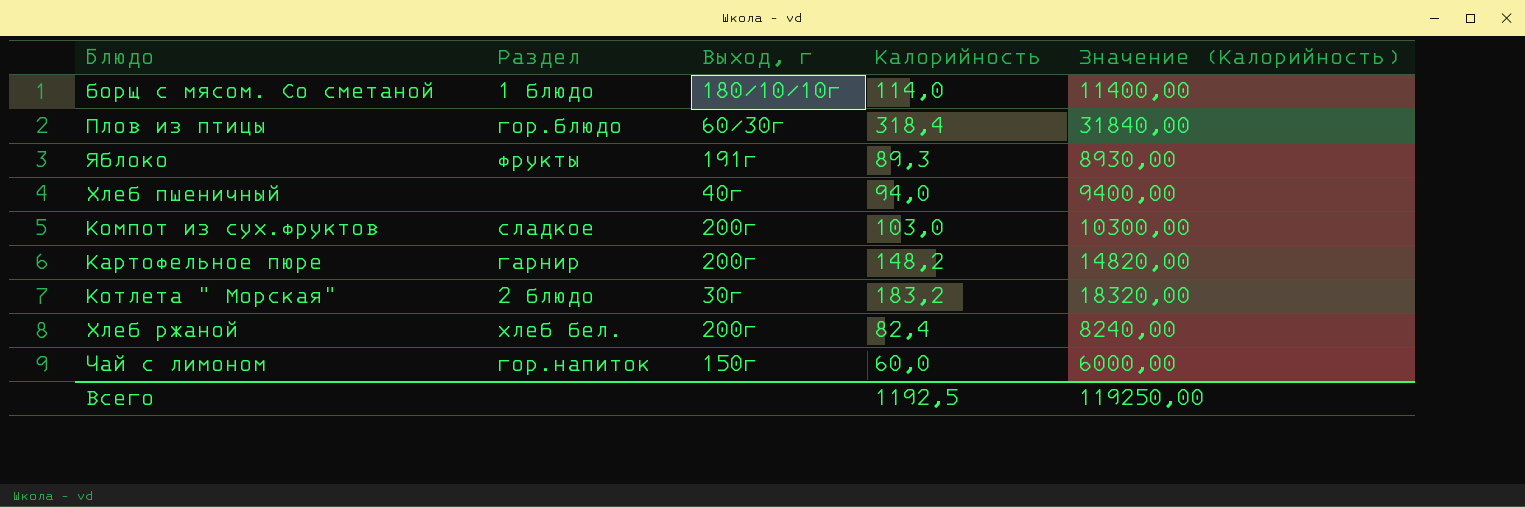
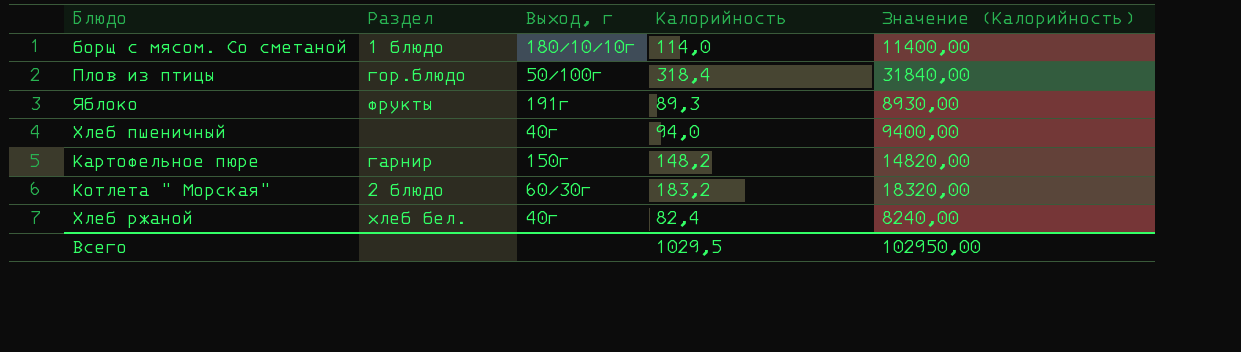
row Компот из сух.фруктов: сладкое | 200г | 103,0 | 10300,00 -> none
row Чай с лимоном: гор.напиток | 150г | 60,0 | 6000,00 -> none
Плов из птицы | Выход, г: 60/30г -> 50/100г
Картофельное пюре | Выход, г: 200г -> 150г
Котлета " Морская" | Выход, г: 30г -> 60/30г
Хлеб ржаной | Выход, г: 200г -> 40г
Всего | Калорийность: 1192,5 -> 1029,5
Всего | Значение (Калорийность): 119250,00 -> 102950,00

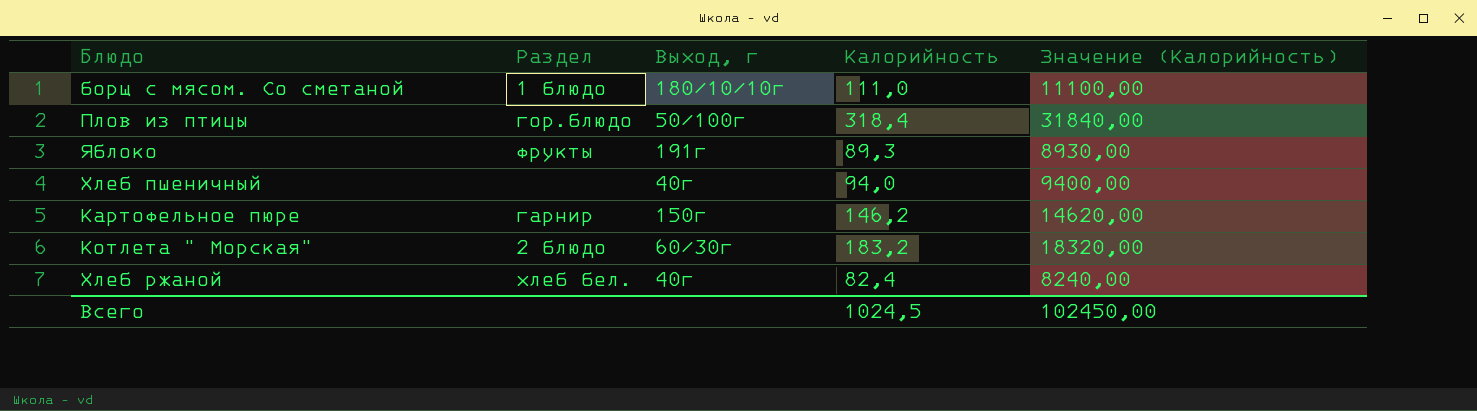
борщ с мясом. Со сметаной | Калорийность: 114,0 -> 111,0
борщ с мясом. Со сметаной | Значение (Калорийность): 11400,00 -> 11100,00
Картофельное пюре | Калорийность: 148,2 -> 146,2
Картофельное пюре | Значение (Калорийность): 14820,00 -> 14620,00
Всего | Калорийность: 1029,5 -> 1024,5
Всего | Значение (Калорийность): 102950,00 -> 102450,00

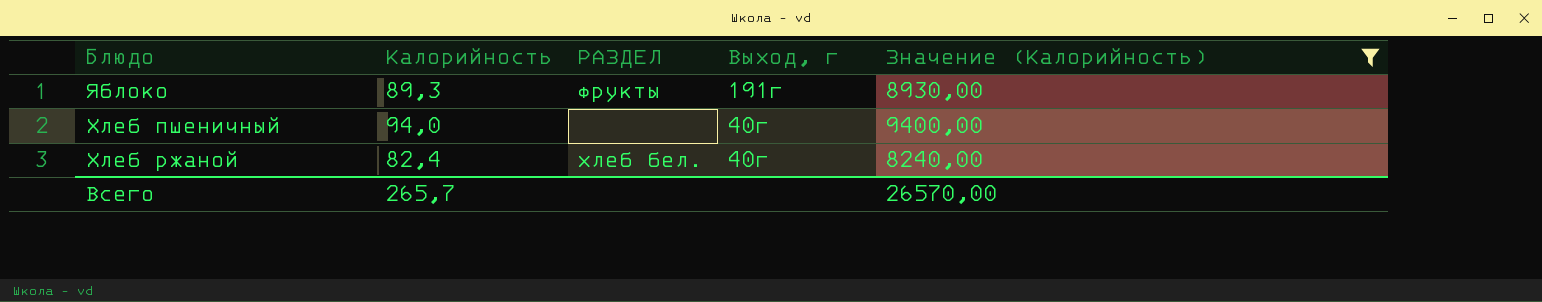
filter: none -> Значение (Калорийность) <= 9400,00
column Калорийность | position: 4 -> 2
column name: Раздел -> РАЗДЕЛ
Всего | Калорийность: 1024,5 -> 265,7
Всего | Значение (Калорийность): 102450,00 -> 26570,00

